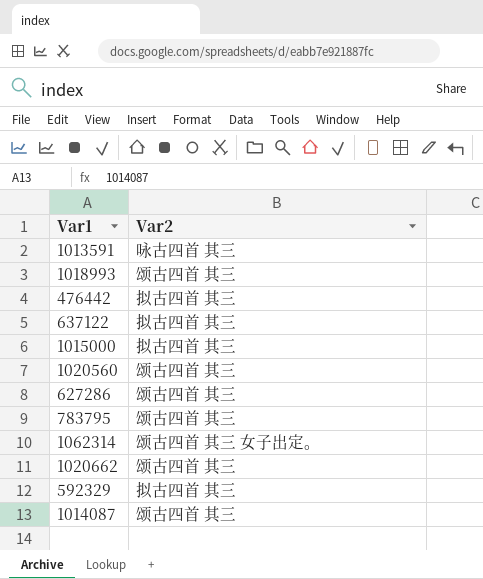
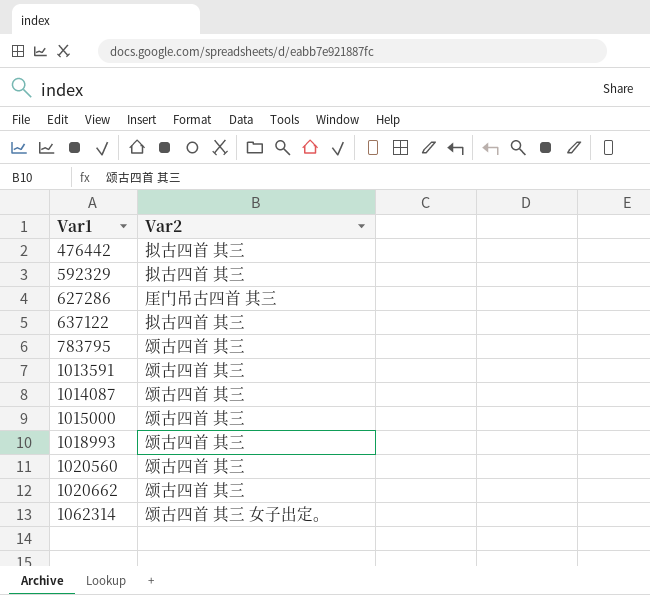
row order: none -> Var1 ascending
627286 | Var2: 颂古四首 其三 -> 厓门吊古四首 其三
1013591 | Var2: 咏古四首 其三 -> 颂古四首 其三
1015000 | Var2: 拟古四首 其三 -> 颂古四首 其三

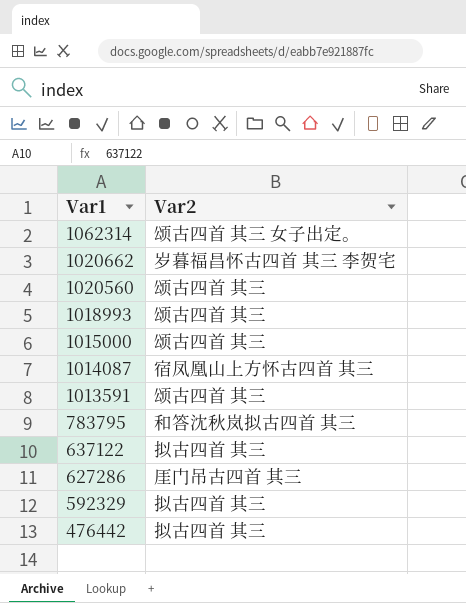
row order: Var1 ascending -> Var1 descending
1020662 | Var2: 颂古四首 其三 -> 岁暮福昌怀古四首 其三 李贺宅
1014087 | Var2: 颂古四首 其三 -> 宿凤凰山上方怀古四首 其三
783795 | Var2: 颂古四首 其三 -> 和答沈秋岚拟古四首 其三

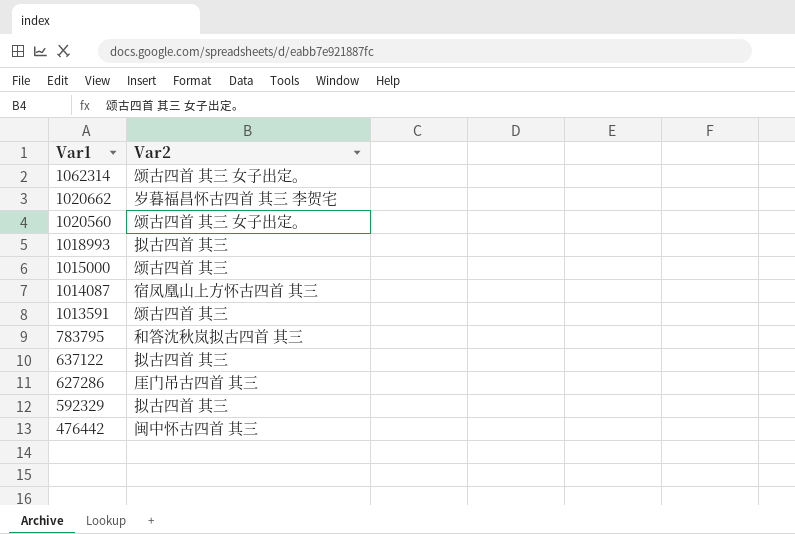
1020560 | Var2: 颂古四首 其三 -> 颂古四首 其三 女子出定。
1018993 | Var2: 颂古四首 其三 -> 拟古四首 其三
476442 | Var2: 拟古四首 其三 -> 闽中怀古四首 其三

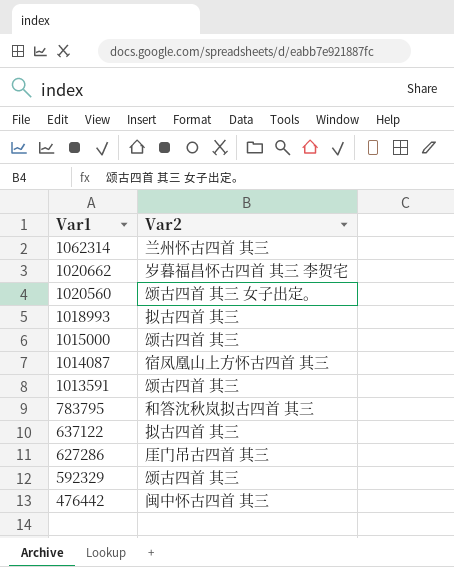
1062314 | Var2: 颂古四首 其三 女子出定。 -> 兰州怀古四首 其三
592329 | Var2: 拟古四首 其三 -> 颂古四首 其三

